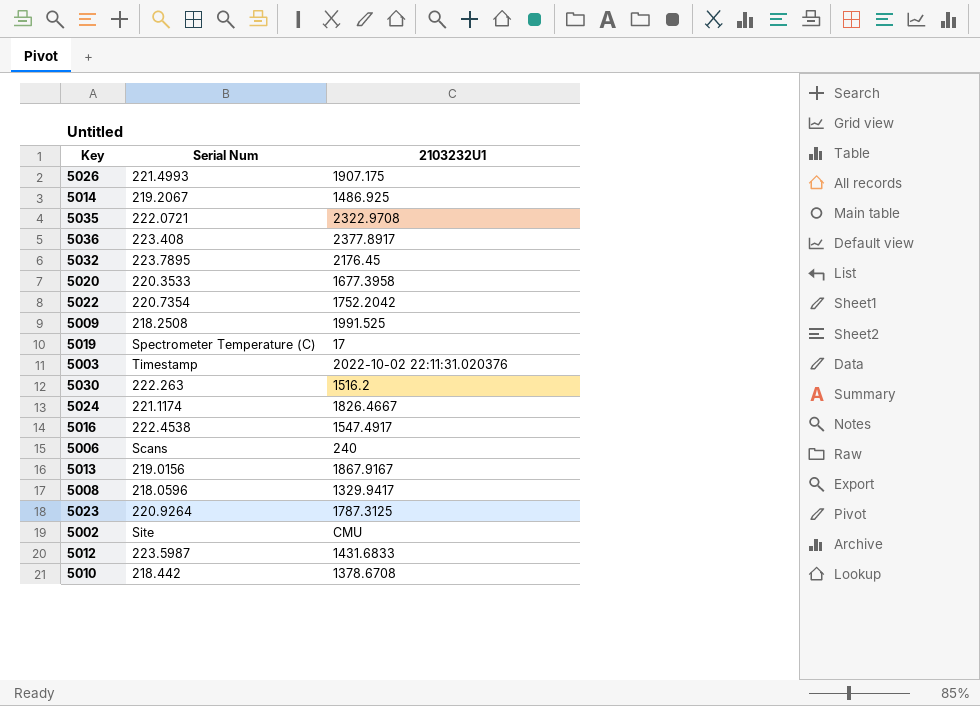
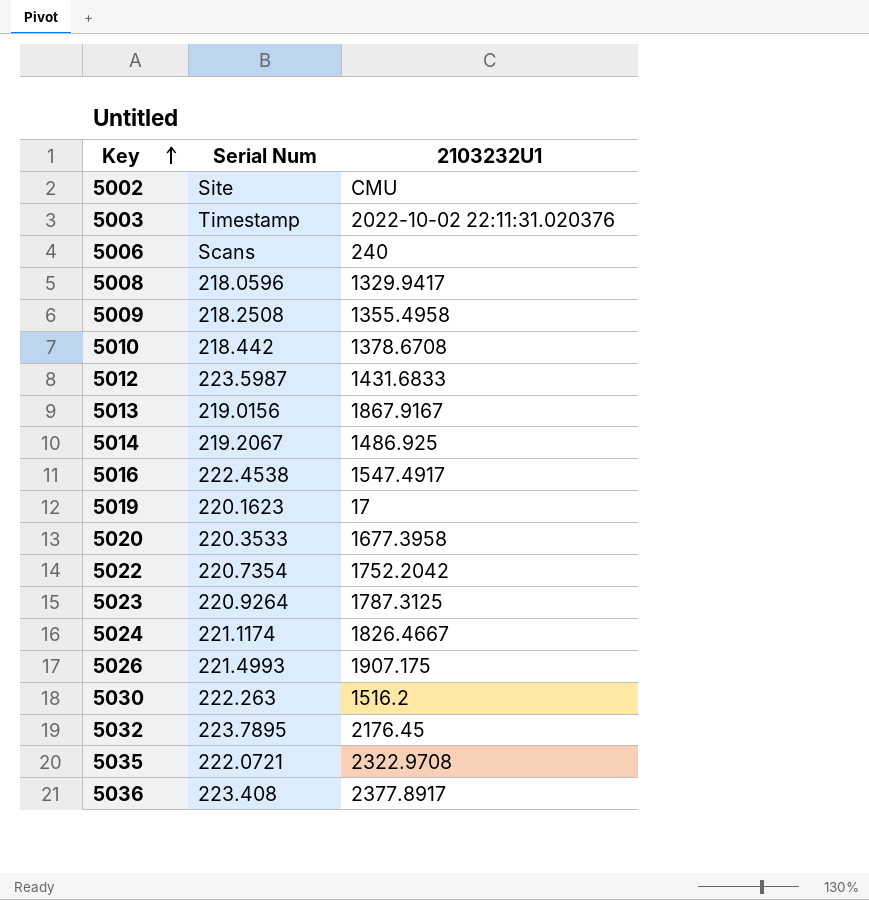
row order: none -> Key ascending
5009 | 2103232U1: 1991.525 -> 1355.4958
5019 | Serial Num: Spectrometer Temperature (C) -> 220.1623

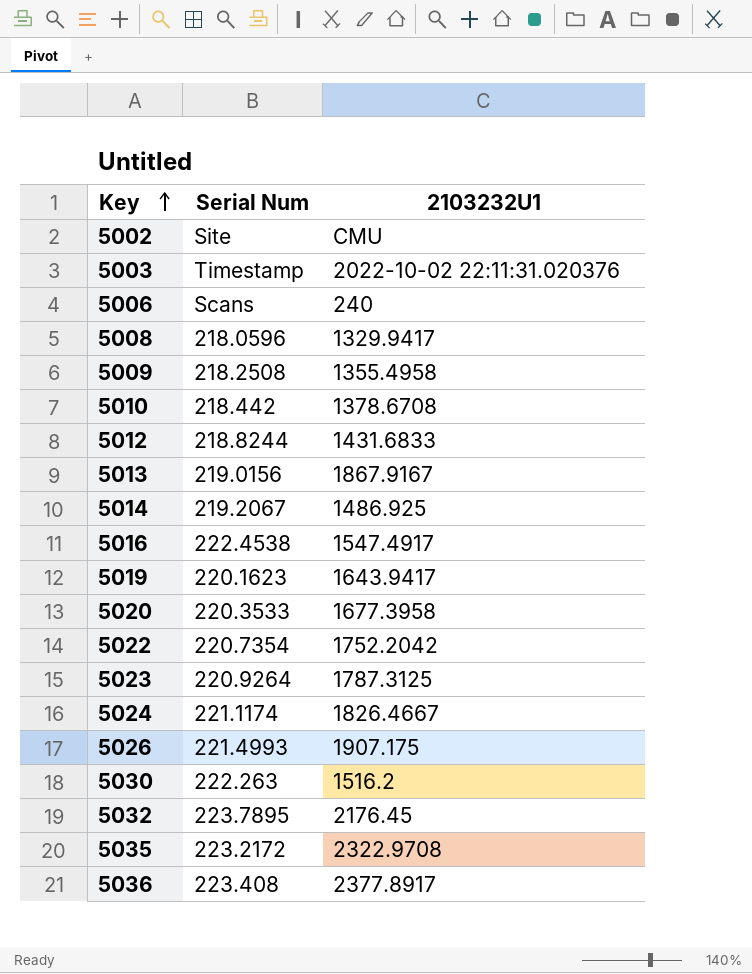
5012 | Serial Num: 223.5987 -> 218.8244
5019 | 2103232U1: 17 -> 1643.9417
5035 | Serial Num: 222.0721 -> 223.2172

